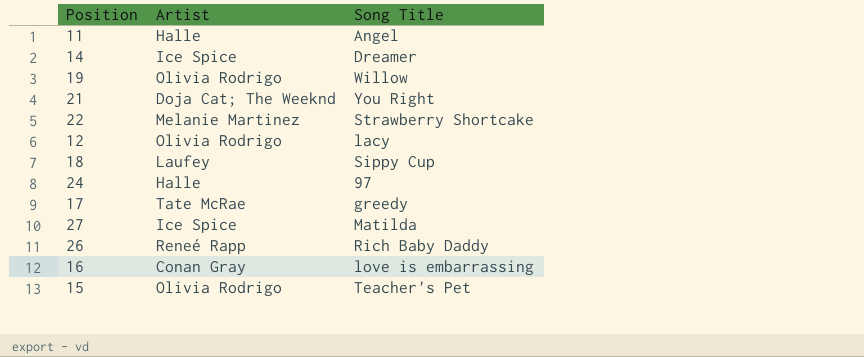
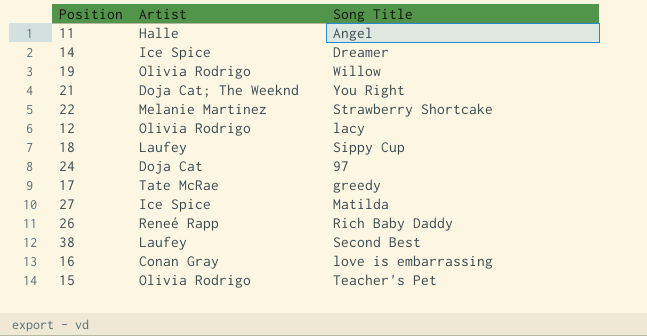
24 | Artist: Halle -> Doja Cat
row 38: none -> Laufey | Second Best

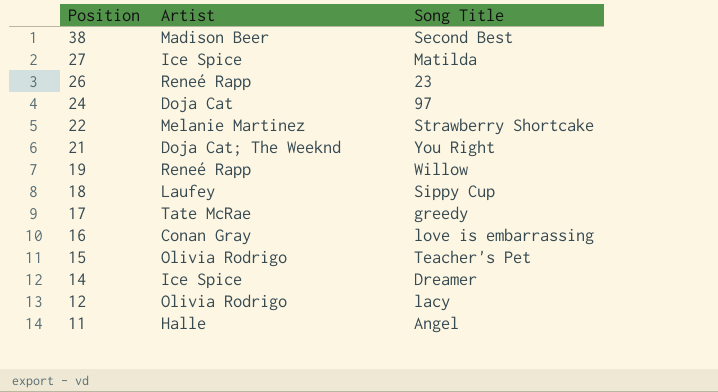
row order: none -> Position descending
38 | Artist: Laufey -> Madison Beer
26 | Song Title: Rich Baby Daddy -> 23
19 | Artist: Olivia Rodrigo -> Reneé Rapp

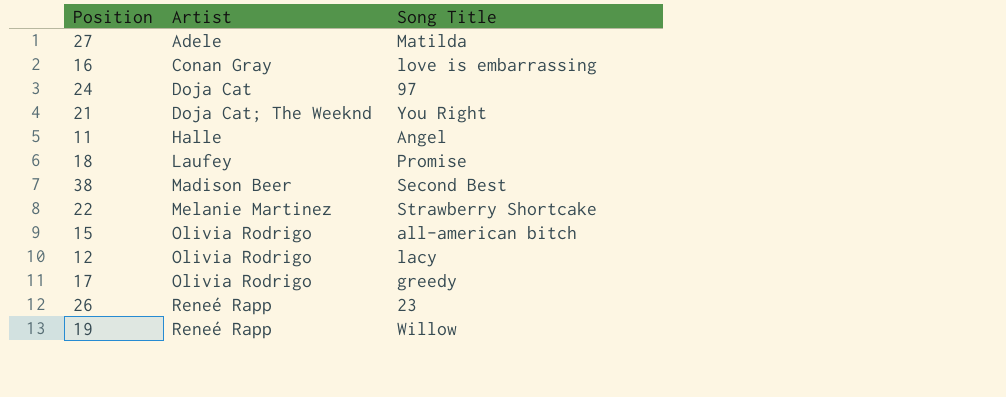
row order: Position descending -> Artist ascending
row 14: Ice Spice | Dreamer -> none
27 | Artist: Ice Spice -> Adele
18 | Song Title: Sippy Cup -> Promise
15 | Song Title: Teacher's Pet -> all-american bitch
17 | Artist: Tate McRae -> Olivia Rodrigo

